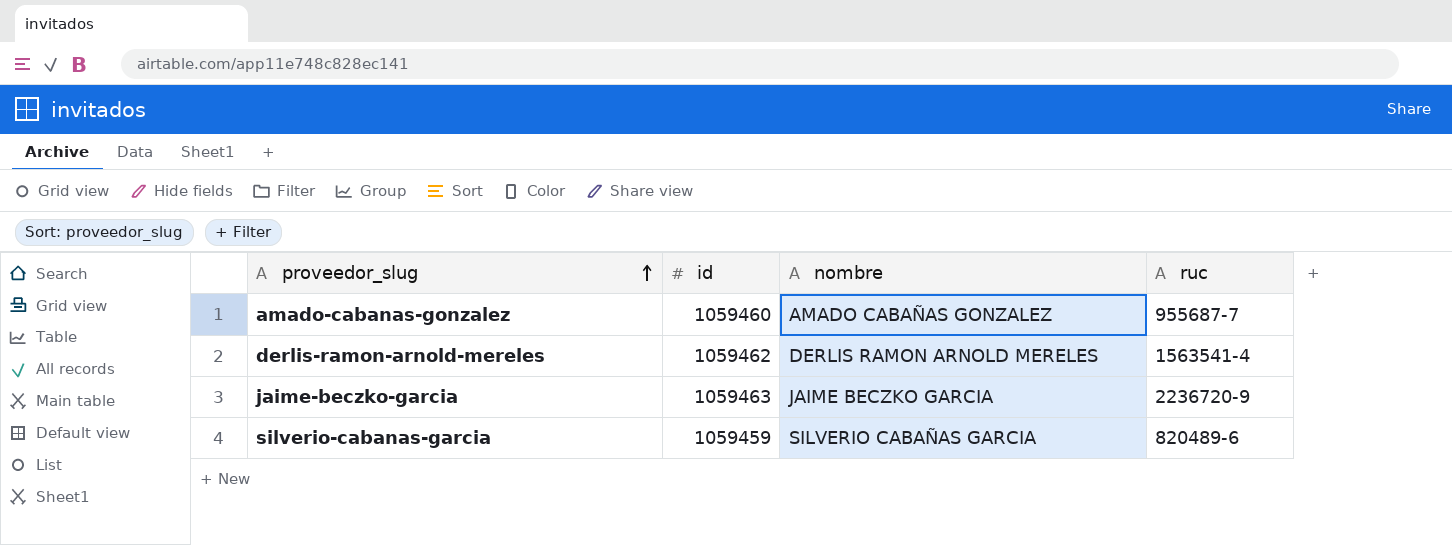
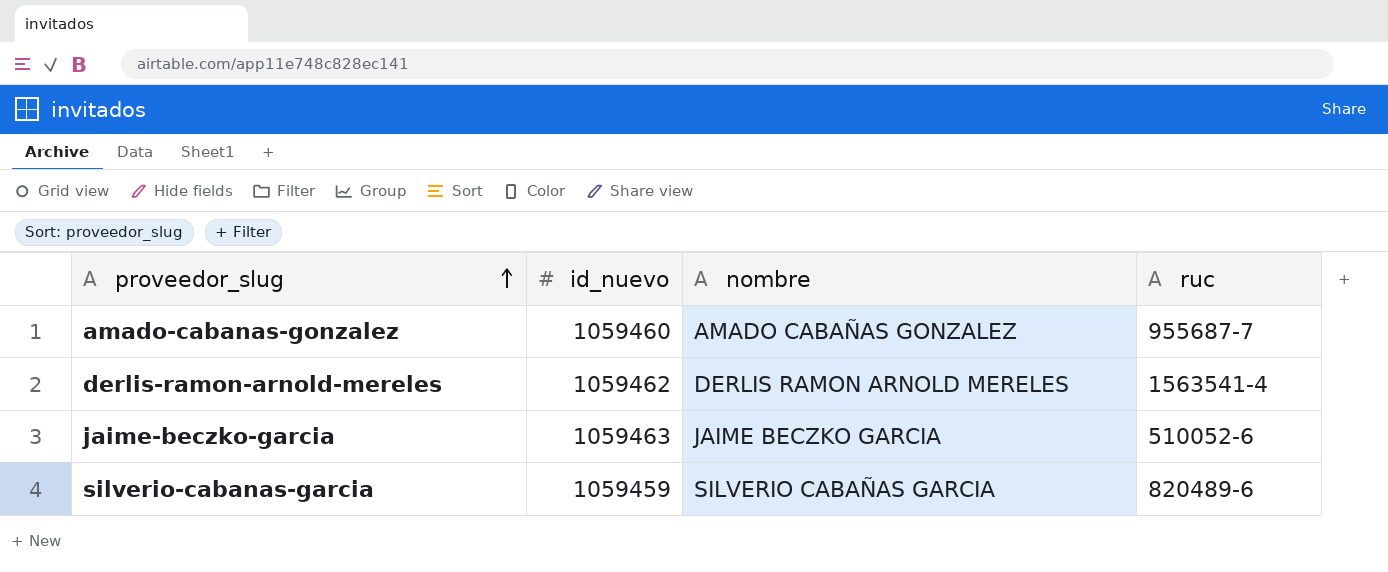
column name: id -> id_nuevo
jaime-beczko-garcia | ruc: 2236720-9 -> 510052-6

